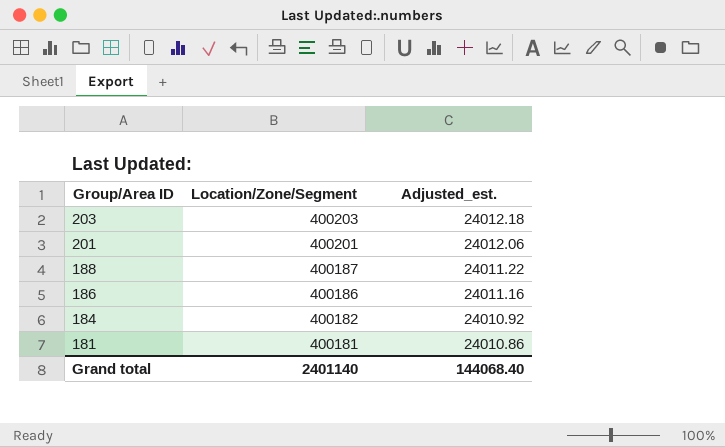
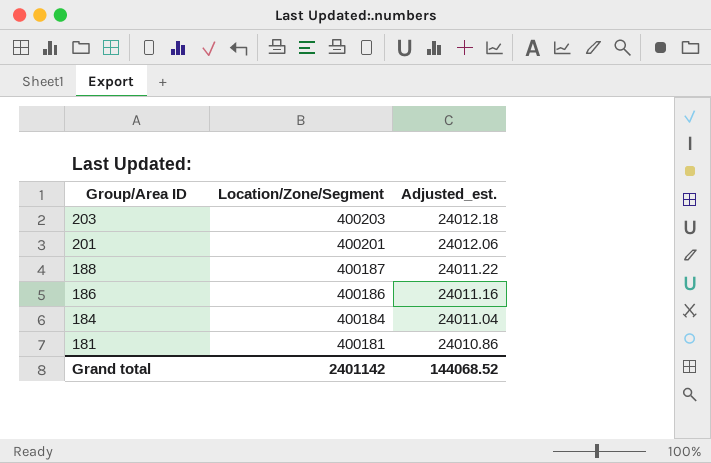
184 | Location/Zone/Segment: 400182 -> 400184
184 | Adjusted_est.: 24010.92 -> 24011.04
Grand total | Location/Zone/Segment: 2401140 -> 2401142
Grand total | Adjusted_est.: 144068.40 -> 144068.52

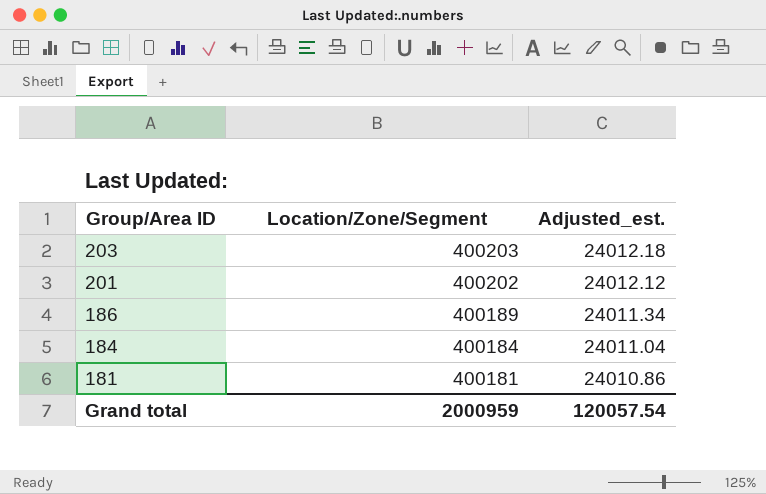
row 188: 400187 | 24011.22 -> none
201 | Location/Zone/Segment: 400201 -> 400202
201 | Adjusted_est.: 24012.06 -> 24012.12
186 | Location/Zone/Segment: 400186 -> 400189
186 | Adjusted_est.: 24011.16 -> 24011.34
Grand total | Location/Zone/Segment: 2401142 -> 2000959
Grand total | Adjusted_est.: 144068.52 -> 120057.54

